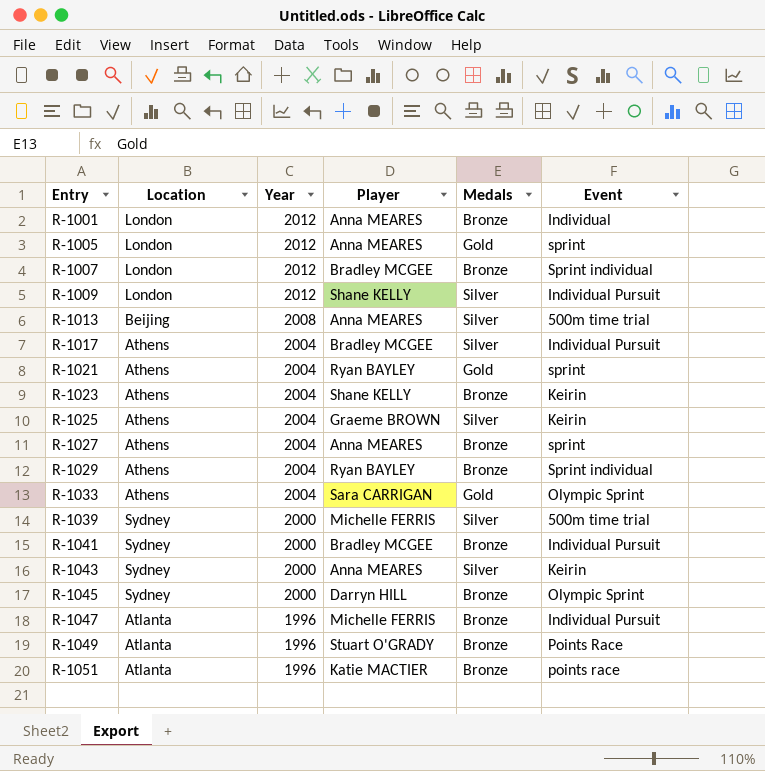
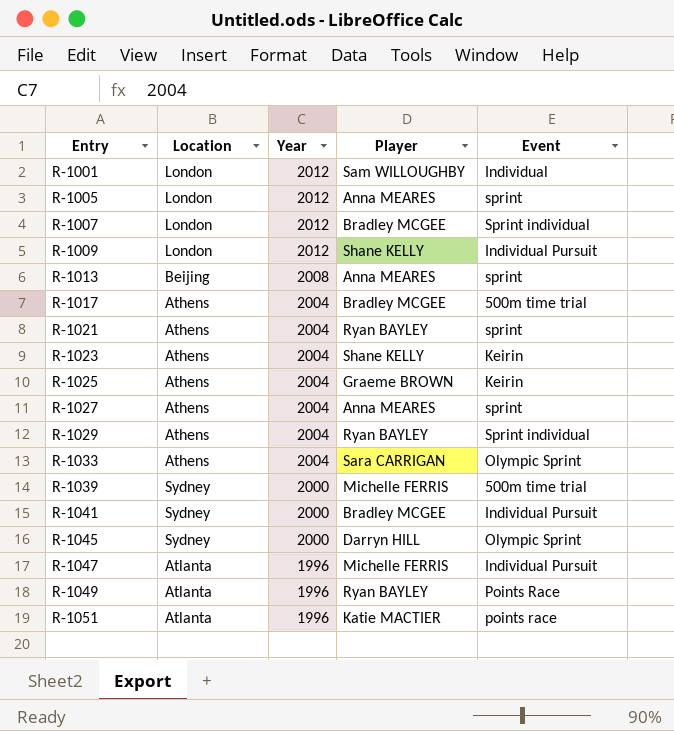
column Medals | position: 5 -> none
row R-1043: Sydney | 2000 | Anna MEARES | Silver | Keirin -> none
R-1001 | Player: Anna MEARES -> Sam WILLOUGHBY
R-1013 | Event: 500m time trial -> sprint
R-1017 | Event: Individual Pursuit -> 500m time trial
R-1049 | Player: Stuart O'GRADY -> Ryan BAYLEY

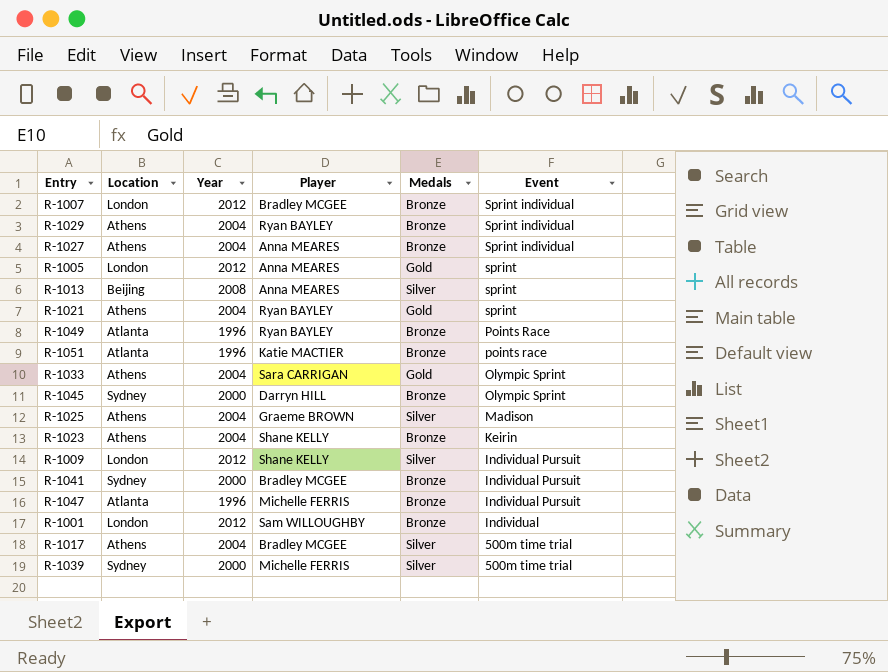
row order: Entry ascending -> Event descending
column Medals | position: none -> 5
R-1027 | Event: sprint -> Sprint individual
R-1025 | Event: Keirin -> Madison

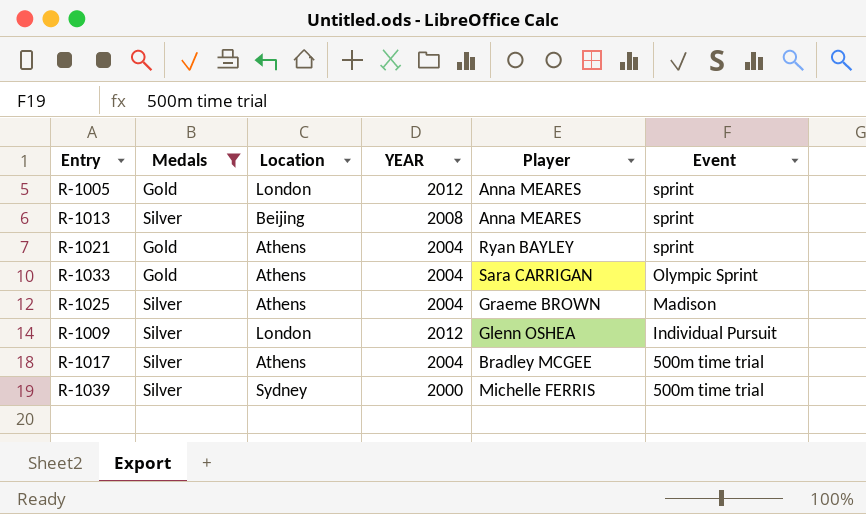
filter: none -> Medals != Bronze
column Medals | position: 5 -> 2
column name: Year -> YEAR
R-1009 | Player: Shane KELLY -> Glenn OSHEA

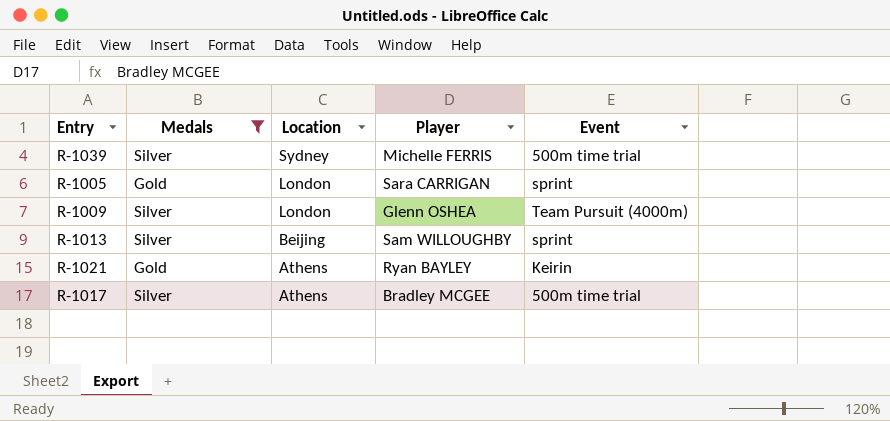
row order: Event descending -> Location descending
column YEAR | position: 4 -> none
row R-1033: Gold | Athens | 2004 | Sara CARRIGAN | Olympic Sprint -> none
row R-1025: Silver | Athens | 2004 | Graeme BROWN | Madison -> none
R-1005 | Player: Anna MEARES -> Sara CARRIGAN
R-1009 | Event: Individual Pursuit -> Team Pursuit (4000m)
R-1013 | Player: Anna MEARES -> Sam WILLOUGHBY
R-1021 | Event: sprint -> Keirin

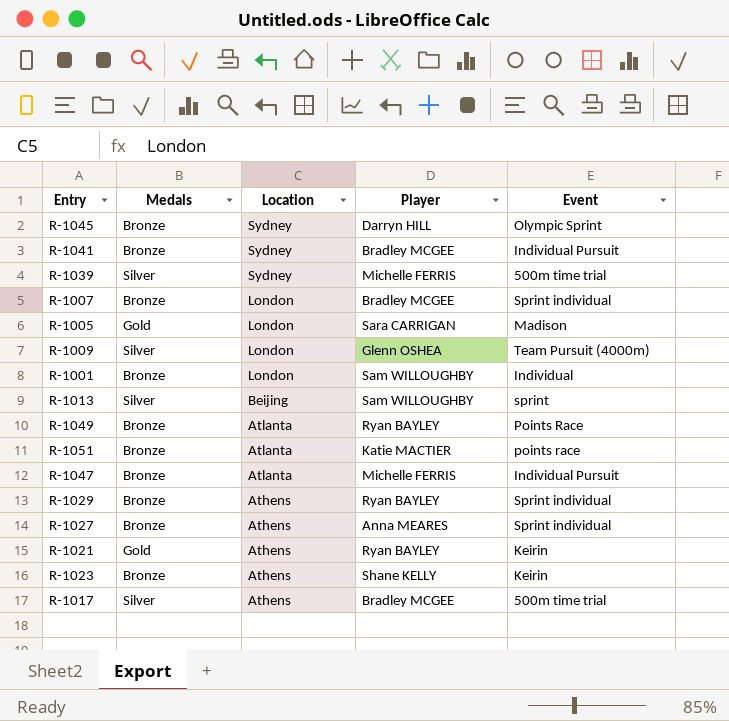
filter: Medals != Bronze -> none
R-1005 | Event: sprint -> Madison

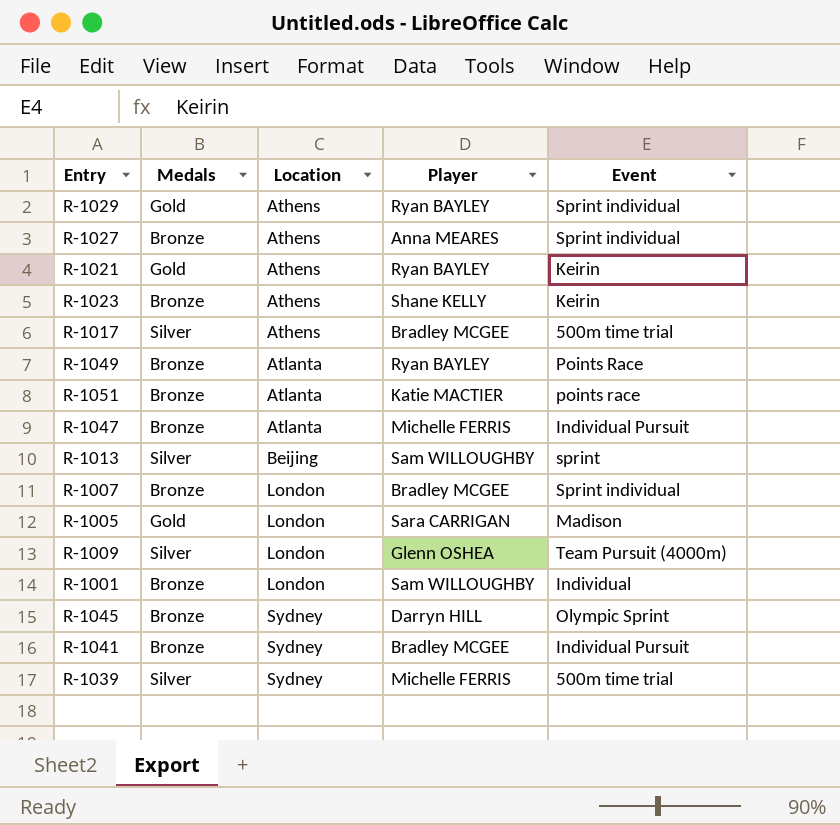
row order: Location descending -> Location ascending
R-1029 | Medals: Bronze -> Gold

